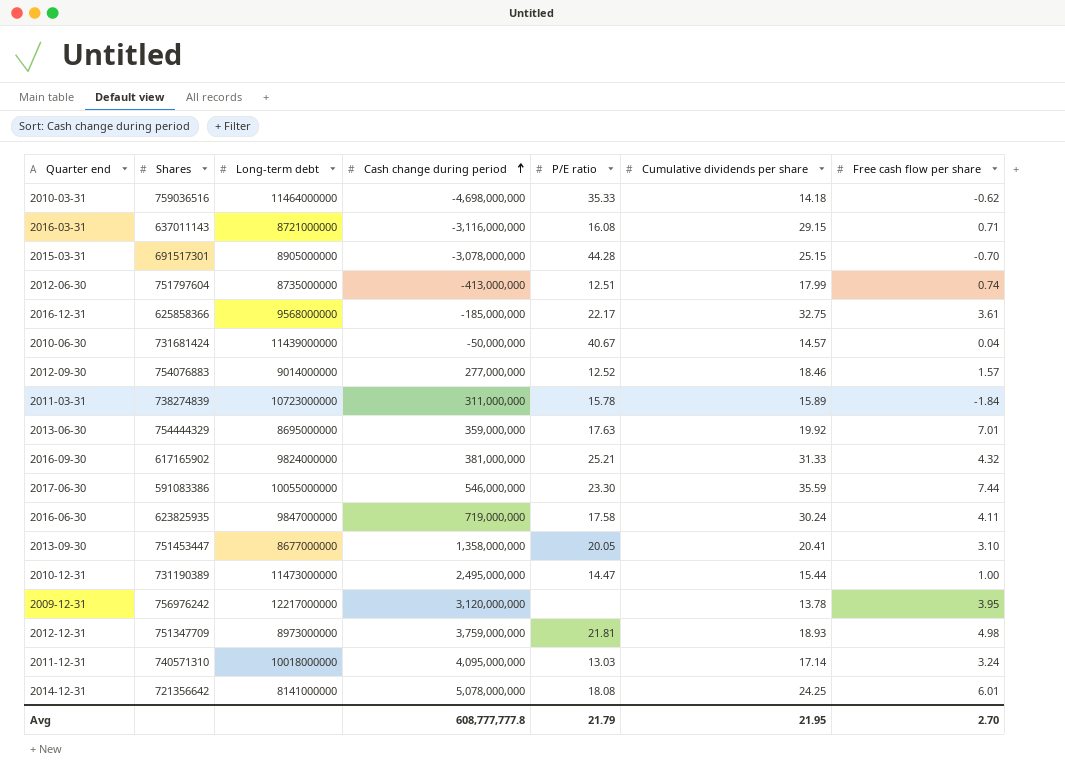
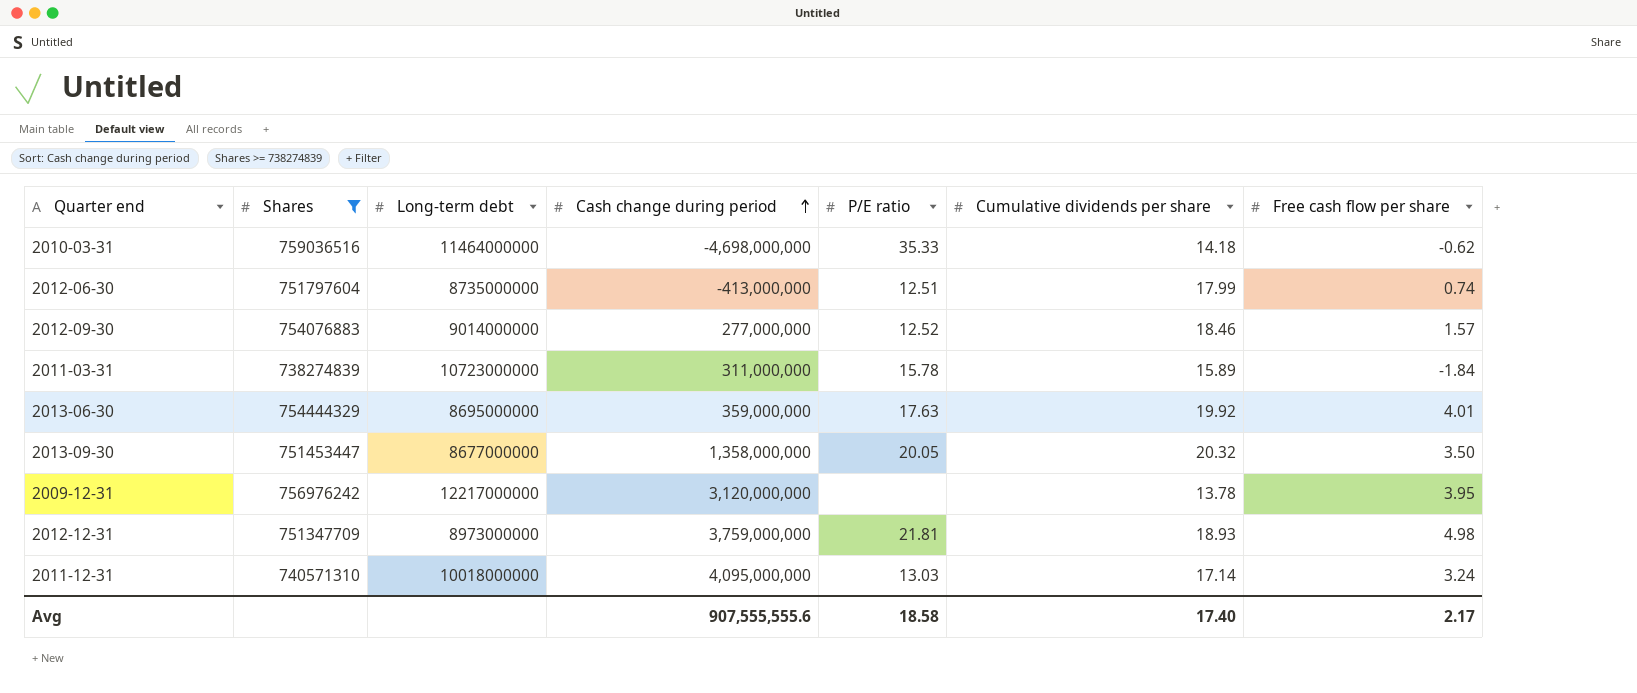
filter: none -> Shares >= 738274839
2013-06-30 | Free cash flow per share: 7.01 -> 4.01
2013-09-30 | Cumulative dividends per share: 20.41 -> 20.32
2013-09-30 | Free cash flow per share: 3.10 -> 3.50
Avg | Cash change during period: 608,777,777.8 -> 907,555,555.6
Avg | P/E ratio: 21.79 -> 18.58
Avg | Cumulative dividends per share: 21.95 -> 17.40
Avg | Free cash flow per share: 2.70 -> 2.17

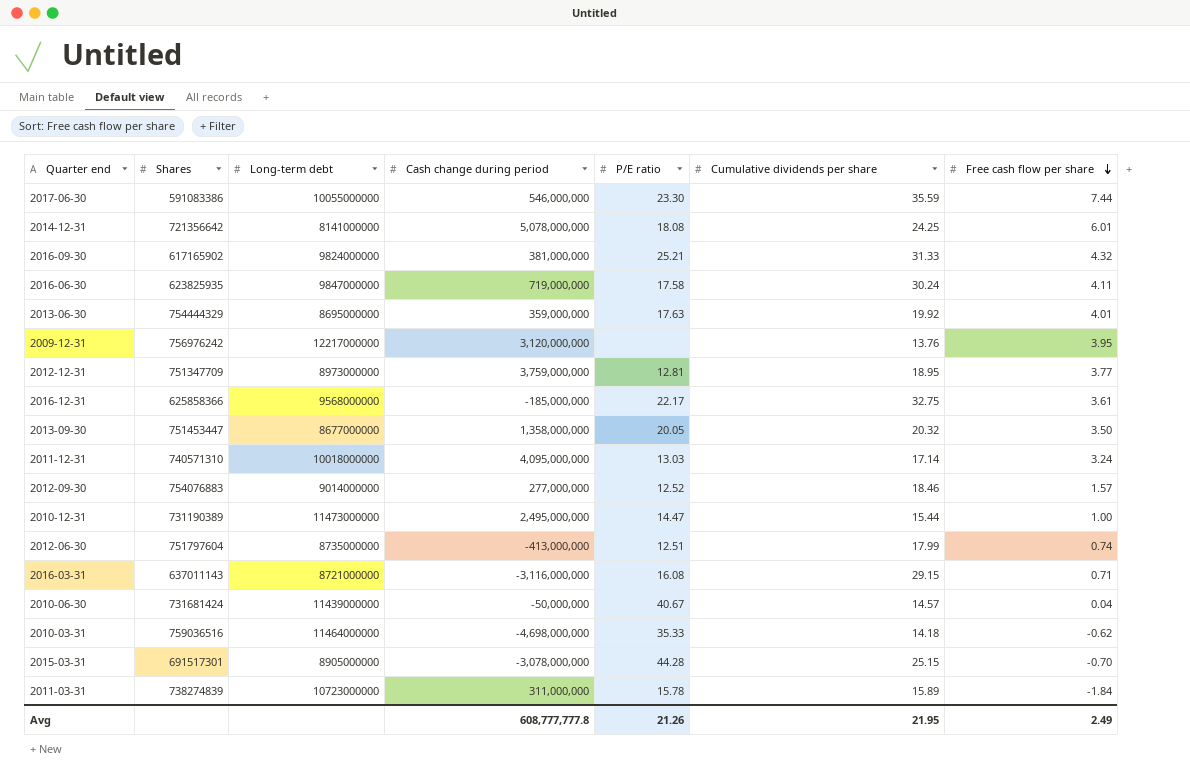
filter: Shares >= 738274839 -> none
row order: Cash change during period ascending -> Free cash flow per share descending
2009-12-31 | Cumulative dividends per share: 13.78 -> 13.76
2012-12-31 | P/E ratio: 21.81 -> 12.81
2012-12-31 | Cumulative dividends per share: 18.93 -> 18.95
2012-12-31 | Free cash flow per share: 4.98 -> 3.77
Avg | Cash change during period: 907,555,555.6 -> 608,777,777.8
Avg | P/E ratio: 18.58 -> 21.26
Avg | Cumulative dividends per share: 17.40 -> 21.95
Avg | Free cash flow per share: 2.17 -> 2.49

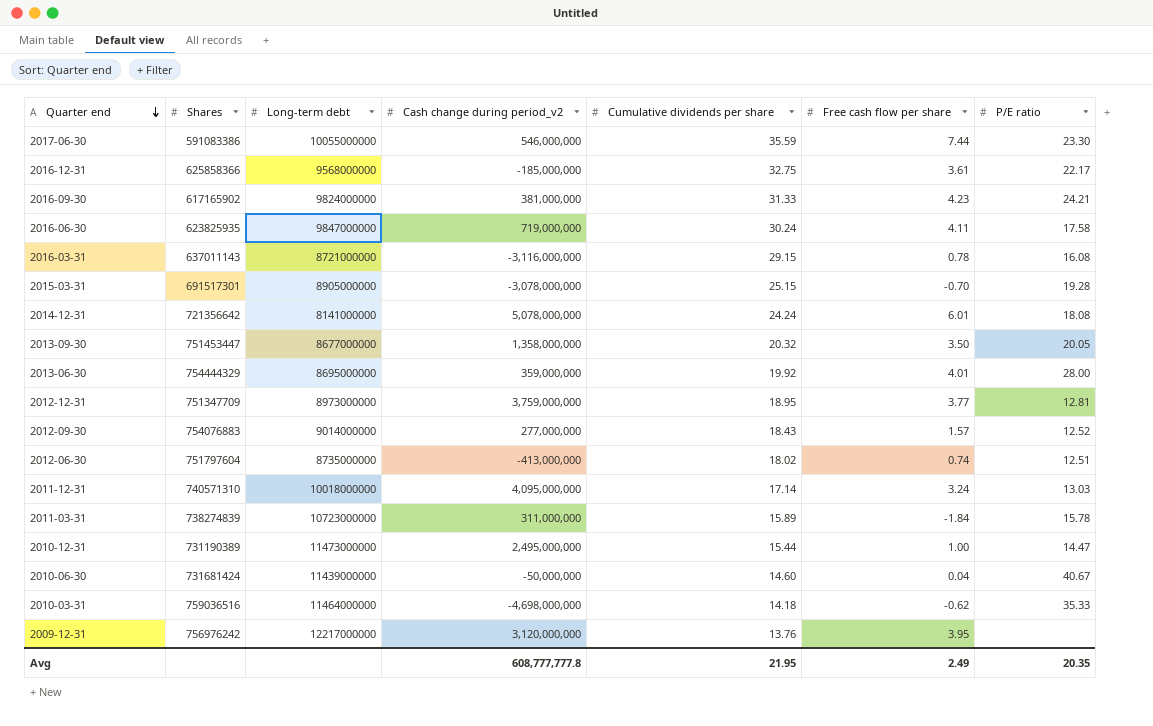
row order: Free cash flow per share descending -> Quarter end descending
column name: Cash change during period -> Cash change during period_v2
column P/E ratio | position: 5 -> 7
2016-09-30 | Free cash flow per share: 4.32 -> 4.23
2016-09-30 | P/E ratio: 25.21 -> 24.21
2016-03-31 | Free cash flow per share: 0.71 -> 0.78
2015-03-31 | P/E ratio: 44.28 -> 19.28
2014-12-31 | Cumulative dividends per share: 24.25 -> 24.24
2013-06-30 | P/E ratio: 17.63 -> 28.00
2012-09-30 | Cumulative dividends per share: 18.46 -> 18.43
2012-06-30 | Cumulative dividends per share: 17.99 -> 18.02
2010-06-30 | Cumulative dividends per share: 14.57 -> 14.60
Avg | P/E ratio: 21.26 -> 20.35

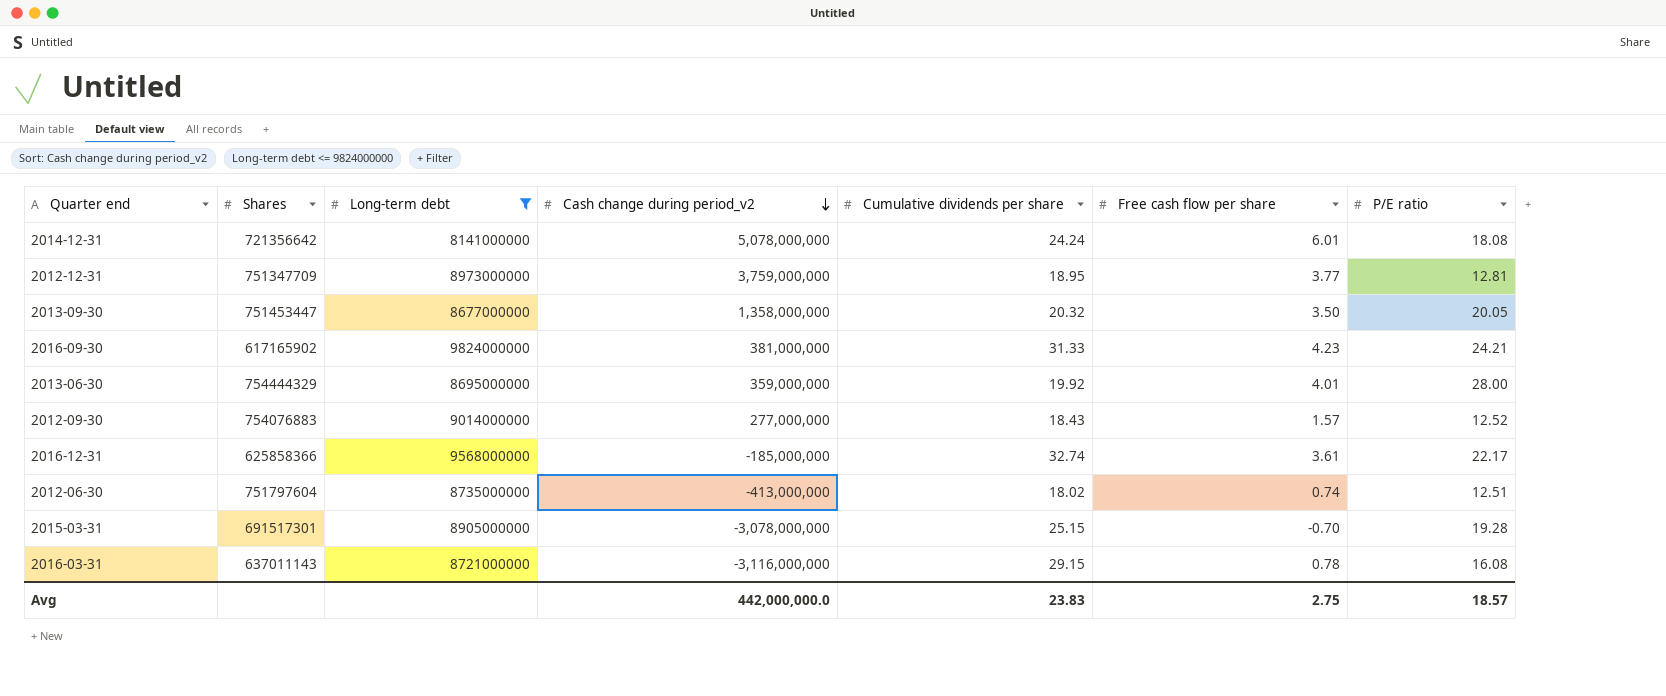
filter: none -> Long-term debt <= 9824000000
row order: Quarter end descending -> Cash change during period_v2 descending
2016-12-31 | Cumulative dividends per share: 32.75 -> 32.74
Avg | Cash change during period_v2: 608,777,777.8 -> 442,000,000.0
Avg | Cumulative dividends per share: 21.95 -> 23.83
Avg | Free cash flow per share: 2.49 -> 2.75
Avg | P/E ratio: 20.35 -> 18.57

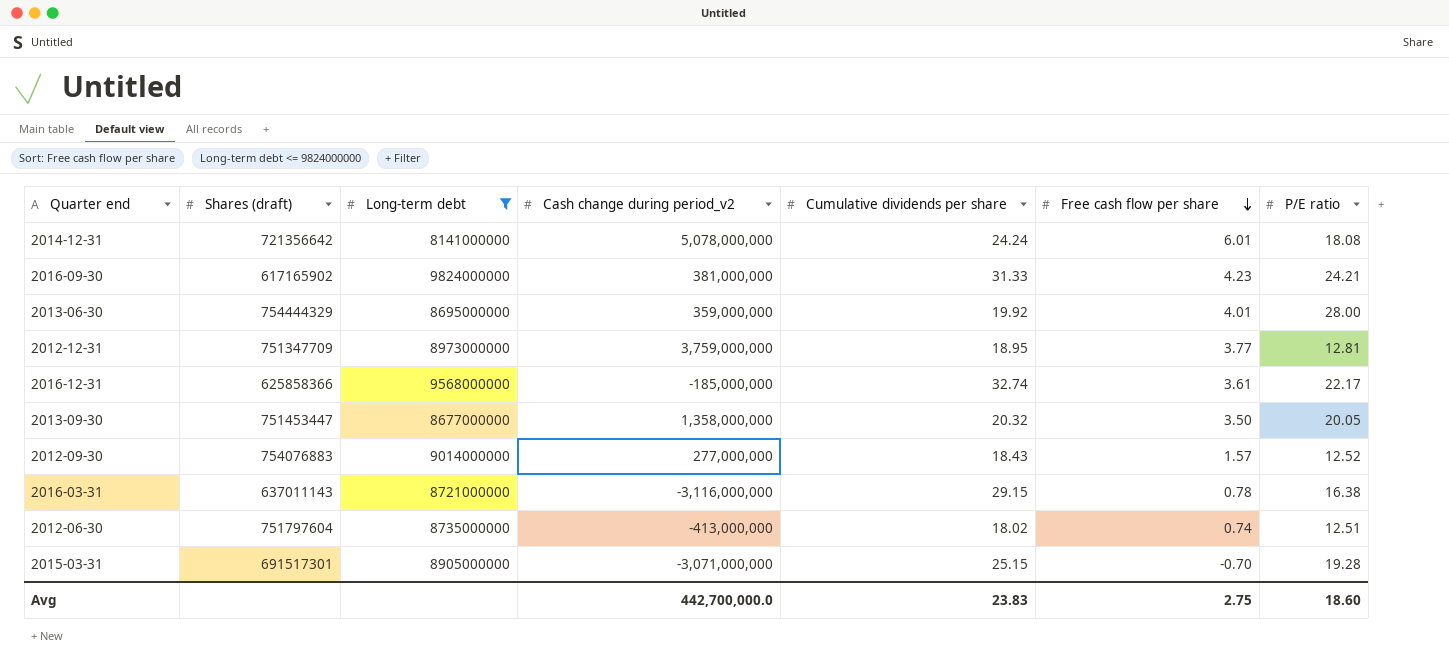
row order: Cash change during period_v2 descending -> Free cash flow per share descending
column name: Shares -> Shares (draft)
2016-03-31 | P/E ratio: 16.08 -> 16.38
2015-03-31 | Cash change during period_v2: -3,078,000,000 -> -3,071,000,000
Avg | Cash change during period_v2: 442,000,000.0 -> 442,700,000.0
Avg | P/E ratio: 18.57 -> 18.60

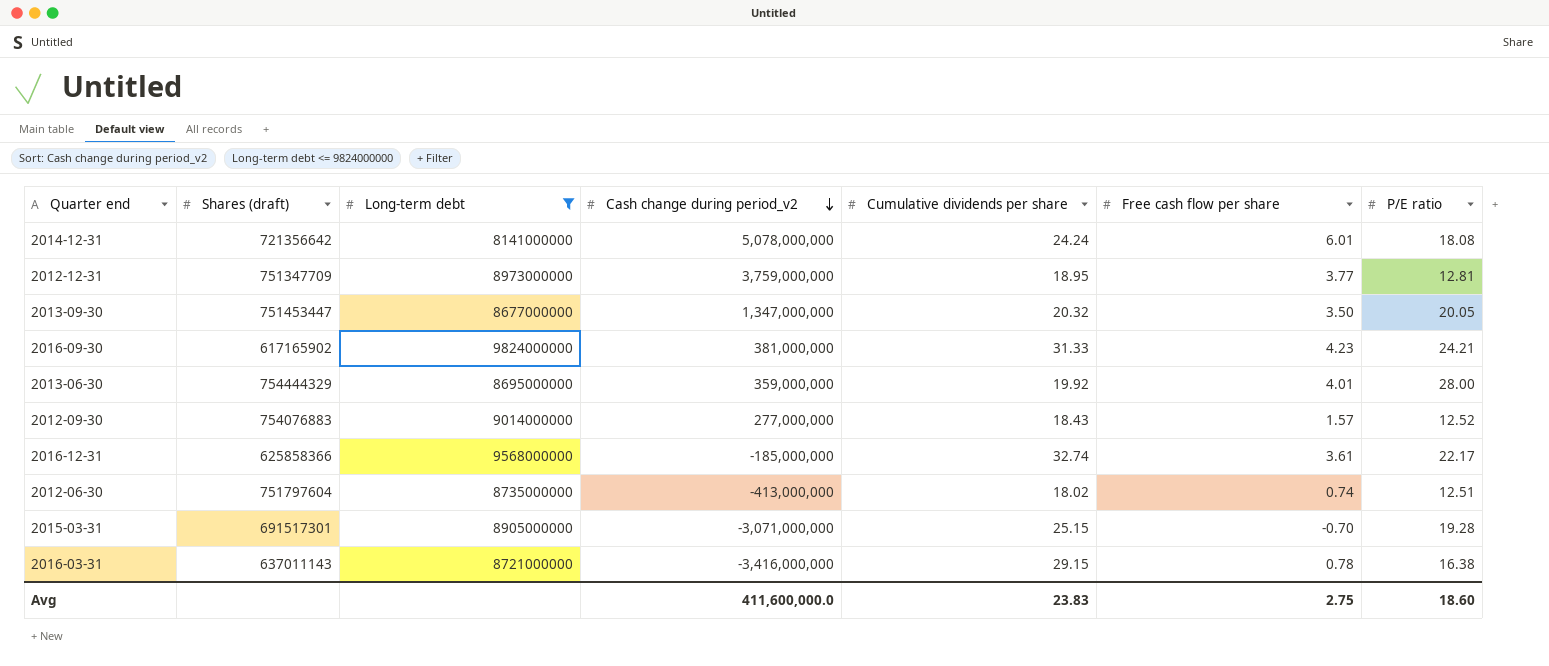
row order: Free cash flow per share descending -> Cash change during period_v2 descending
2013-09-30 | Cash change during period_v2: 1,358,000,000 -> 1,347,000,000
2016-03-31 | Cash change during period_v2: -3,116,000,000 -> -3,416,000,000
Avg | Cash change during period_v2: 442,700,000.0 -> 411,600,000.0

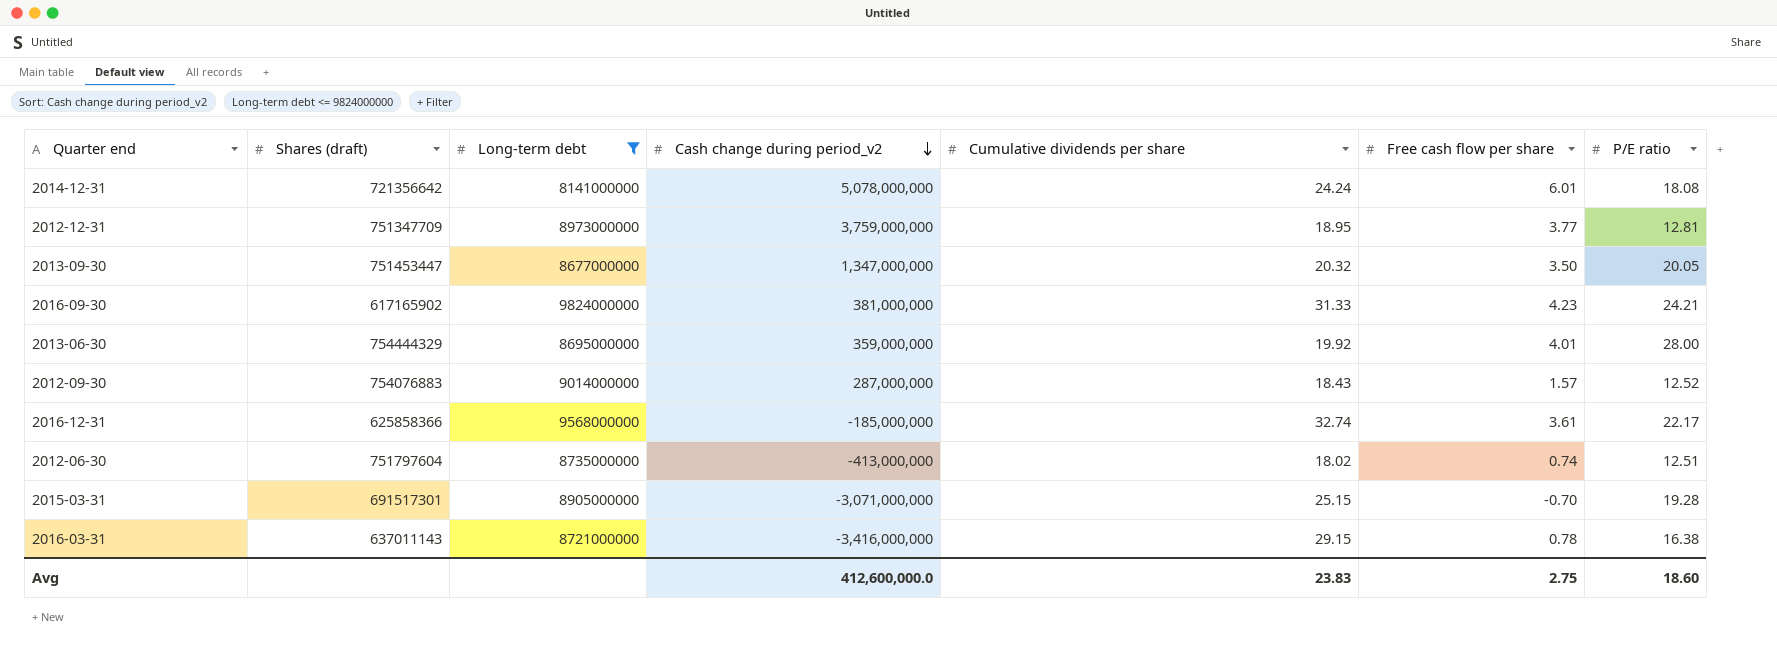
2012-09-30 | Cash change during period_v2: 277,000,000 -> 287,000,000
Avg | Cash change during period_v2: 411,600,000.0 -> 412,600,000.0

